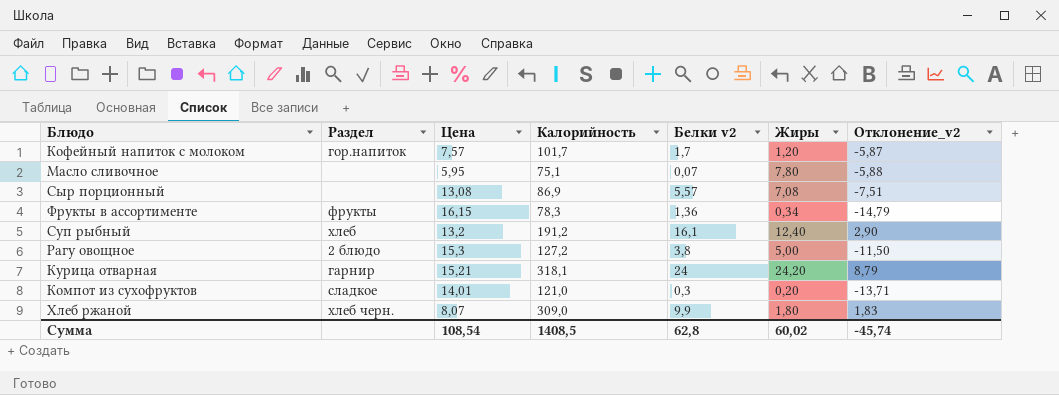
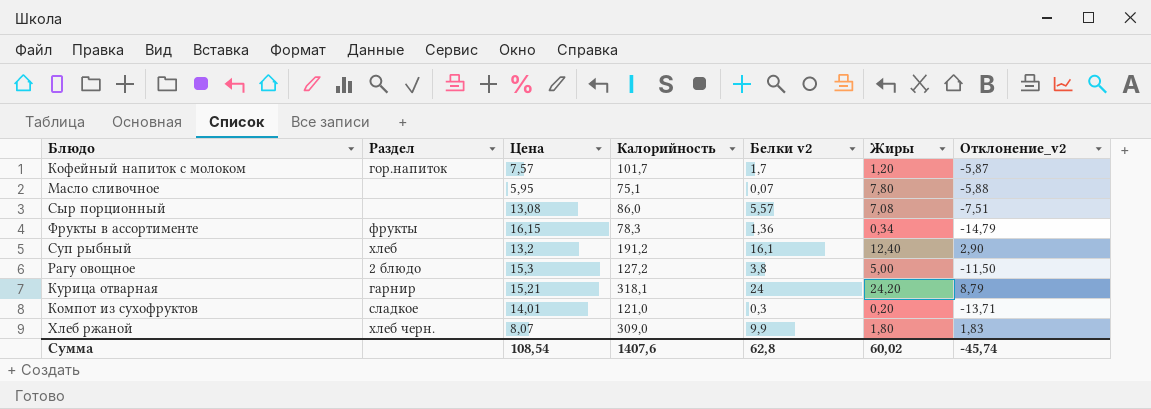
Сыр порционный | Калорийность: 86,9 -> 86,0
Сумма | Калорийность: 1408,5 -> 1407,6

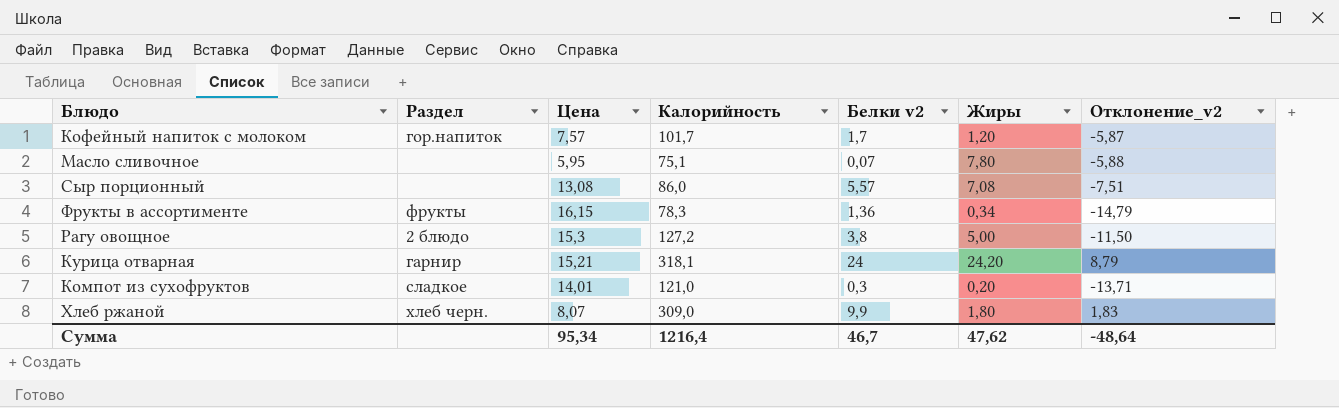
row Суп рыбный: хлеб | 13,2 | 191,2 | 16,1 | 12,40 | 2,90 -> none
Сумма | Цена: 108,54 -> 95,34
Сумма | Калорийность: 1407,6 -> 1216,4
Сумма | Белки v2: 62,8 -> 46,7
Сумма | Жиры: 60,02 -> 47,62
Сумма | Отклонение_v2: -45,74 -> -48,64

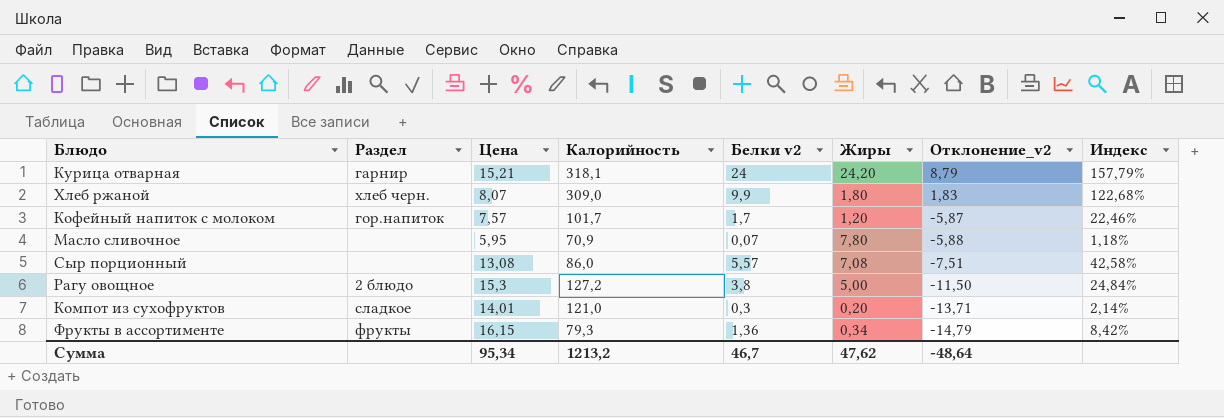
row order: none -> Отклонение_v2 descending
column Индекс | formula: none -> [Белки v2] / [Цена]
Масло сливочное | Калорийность: 75,1 -> 70,9
Фрукты в ассортименте | Калорийность: 78,3 -> 79,3
Сумма | Калорийность: 1216,4 -> 1213,2

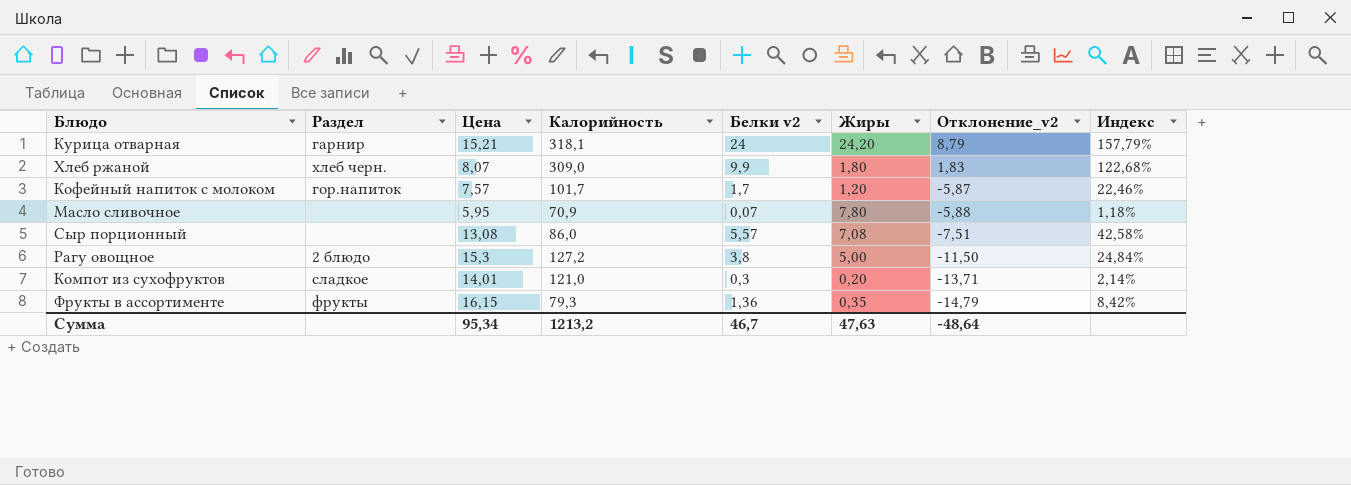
Фрукты в ассортименте | Жиры: 0,34 -> 0,35
Сумма | Жиры: 47,62 -> 47,63

